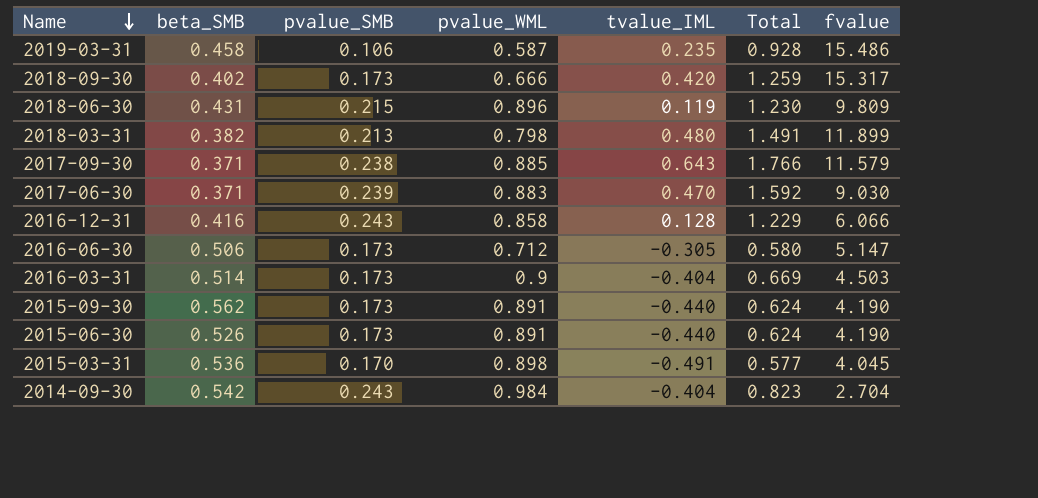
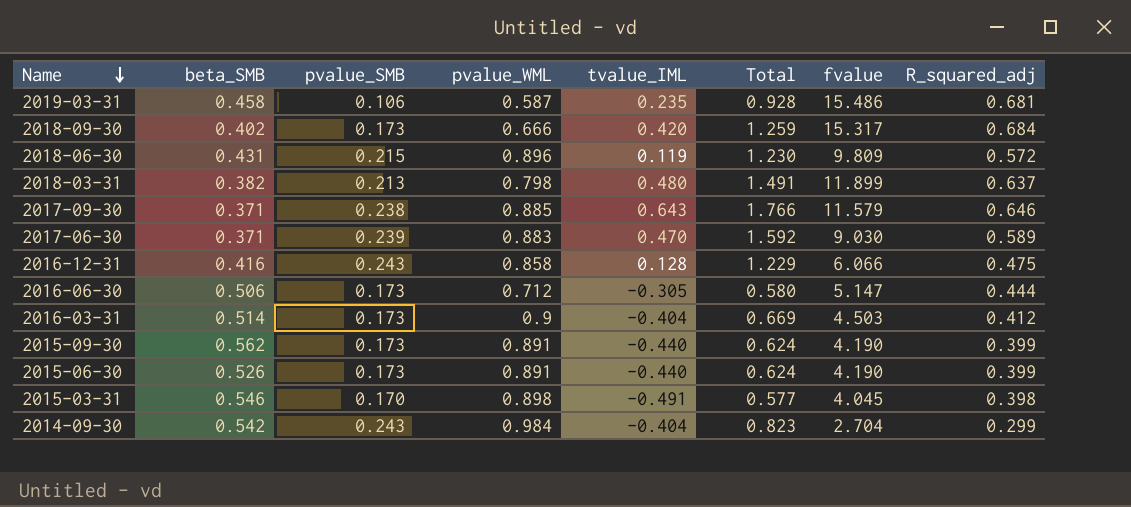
column R_squared_adj | position: none -> 8
2015-03-31 | beta_SMB: 0.536 -> 0.546

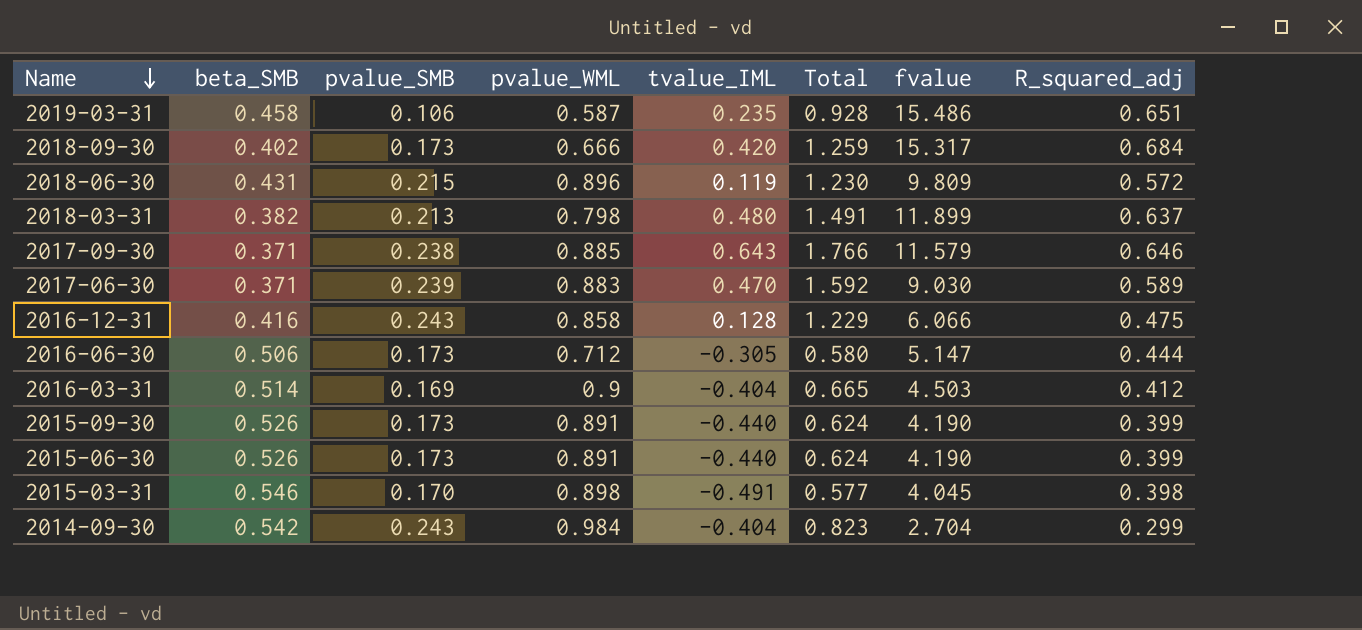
2019-03-31 | R_squared_adj: 0.681 -> 0.651
2016-03-31 | pvalue_SMB: 0.173 -> 0.169
2016-03-31 | Total: 0.669 -> 0.665
2015-09-30 | beta_SMB: 0.562 -> 0.526

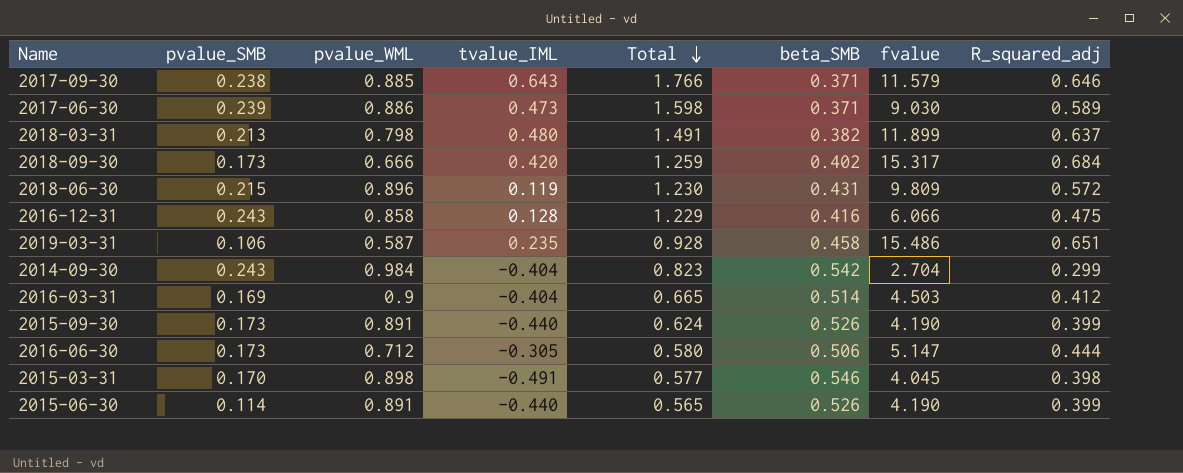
row order: Name descending -> Total descending
column beta_SMB | position: 2 -> 6
2017-06-30 | pvalue_WML: 0.883 -> 0.886
2017-06-30 | tvalue_IML: 0.470 -> 0.473
2017-06-30 | Total: 1.592 -> 1.598
2015-06-30 | pvalue_SMB: 0.173 -> 0.114
2015-06-30 | Total: 0.624 -> 0.565

